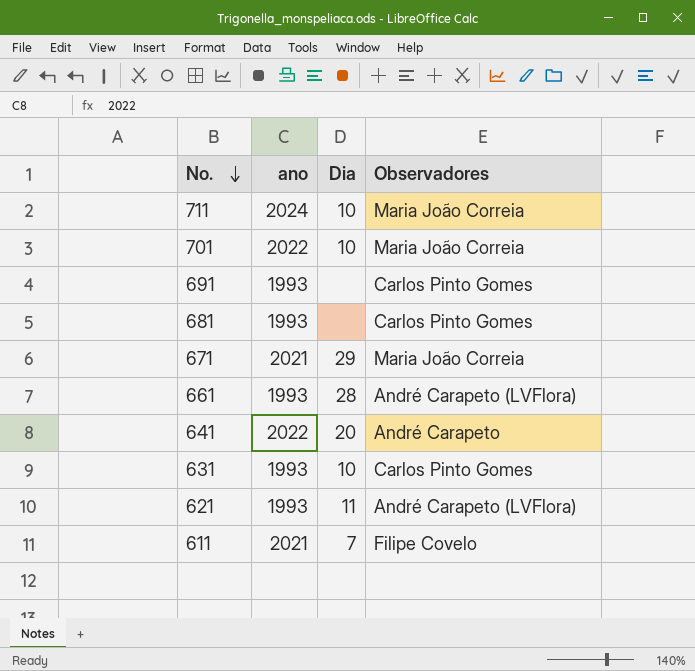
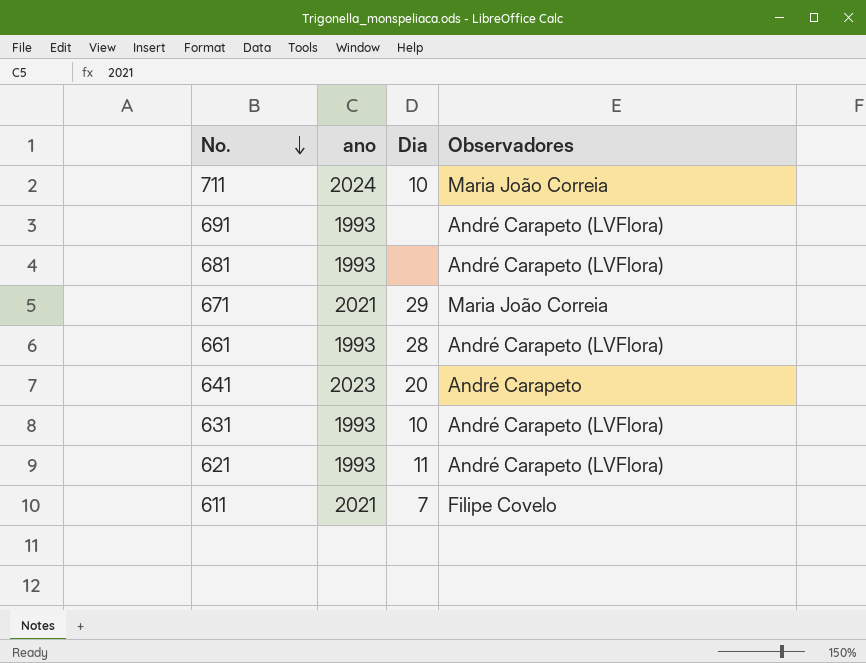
row 701: 2022 | 10 | Maria João Correia -> none
691 | Observadores: Carlos Pinto Gomes -> André Carapeto (LVFlora)
681 | Observadores: Carlos Pinto Gomes -> André Carapeto (LVFlora)
641 | ano: 2022 -> 2023
631 | Observadores: Carlos Pinto Gomes -> André Carapeto (LVFlora)

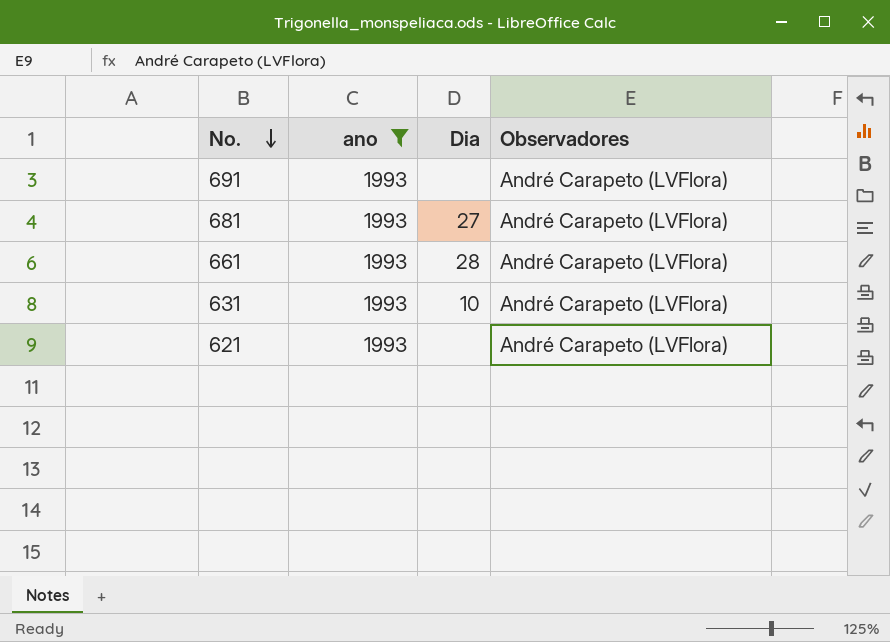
filter: none -> ano = 1993
681 | Dia: none -> 27
621 | Dia: 11 -> none

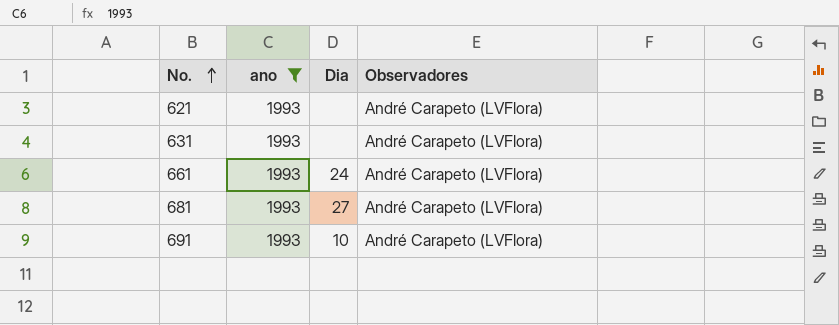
row order: No. descending -> No. ascending
631 | Dia: 10 -> none
661 | Dia: 28 -> 24
691 | Dia: none -> 10

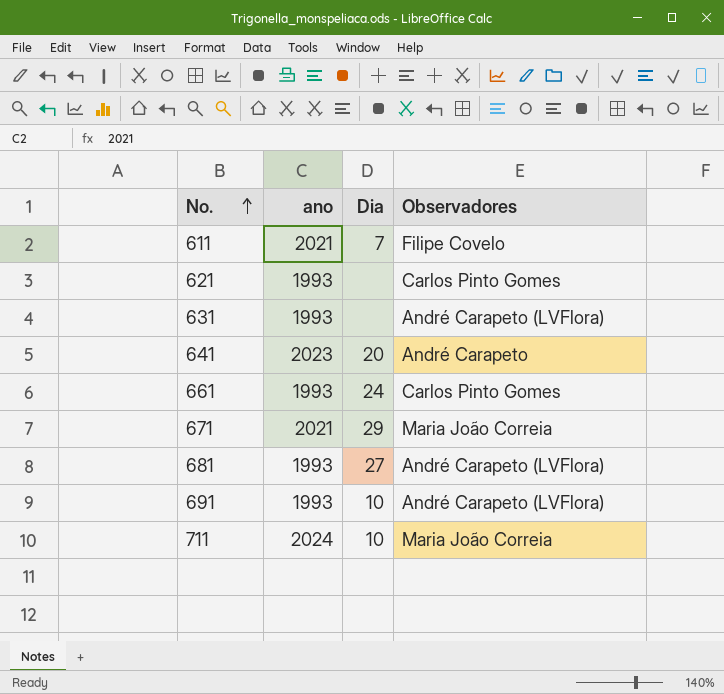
filter: ano = 1993 -> none
621 | Observadores: André Carapeto (LVFlora) -> Carlos Pinto Gomes
661 | Observadores: André Carapeto (LVFlora) -> Carlos Pinto Gomes

